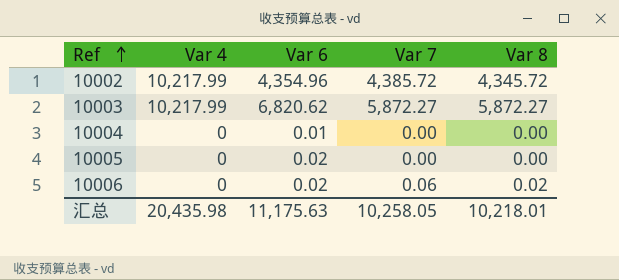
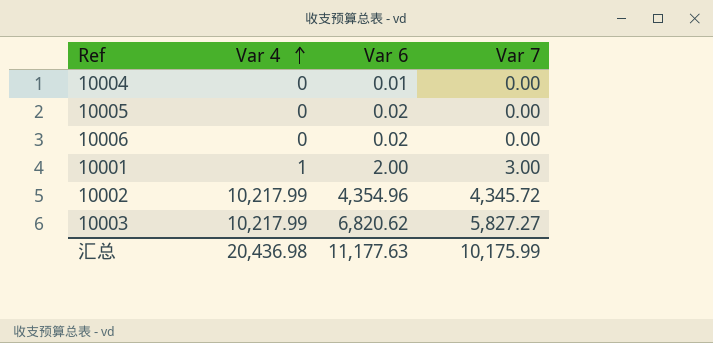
row order: Ref ascending -> Var 4 ascending
column Var 8 | position: 5 -> none
10006 | Var 7: 0.06 -> 0.00
row 10001: none -> 1 | 2.00 | 3.00
10002 | Var 7: 4,385.72 -> 4,345.72
10003 | Var 7: 5,872.27 -> 5,827.27
汇总 | Var 4: 20,435.98 -> 20,436.98
汇总 | Var 6: 11,175.63 -> 11,177.63
汇总 | Var 7: 10,258.05 -> 10,175.99

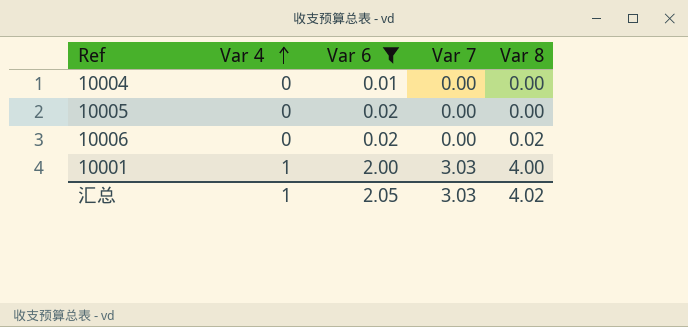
filter: none -> Var 6 <= 2.00
column Var 8 | position: none -> 5
10001 | Var 7: 3.00 -> 3.03
汇总 | Var 4: 20,436.98 -> 1
汇总 | Var 6: 11,177.63 -> 2.05
汇总 | Var 7: 10,175.99 -> 3.03

